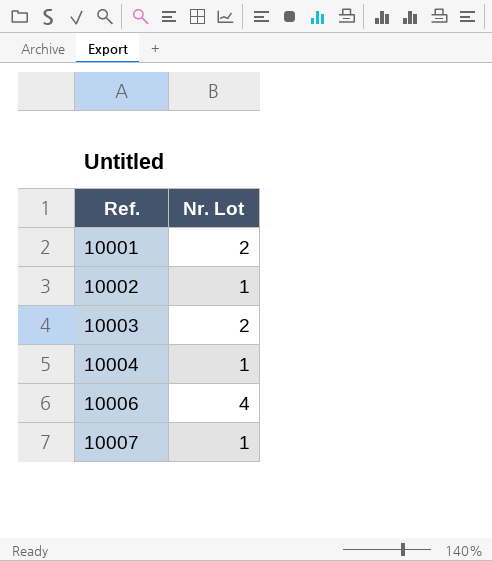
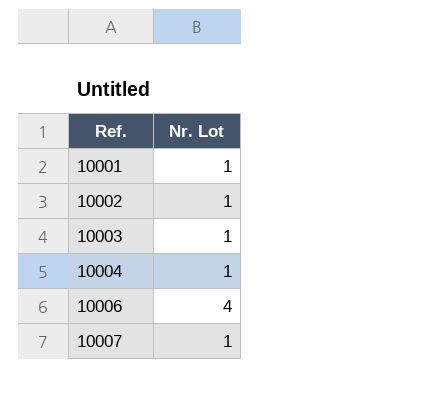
10001 | Nr. Lot: 2 -> 1
10003 | Nr. Lot: 2 -> 1

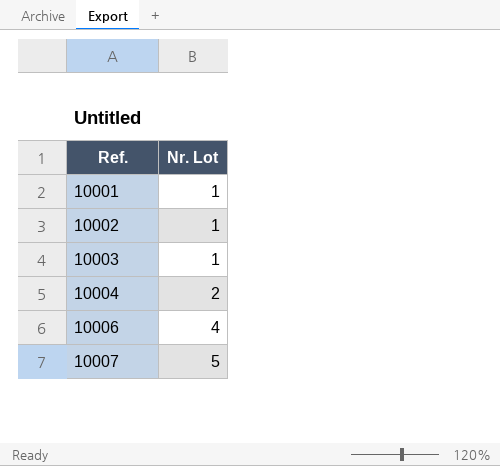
10004 | Nr. Lot: 1 -> 2
10007 | Nr. Lot: 1 -> 5

